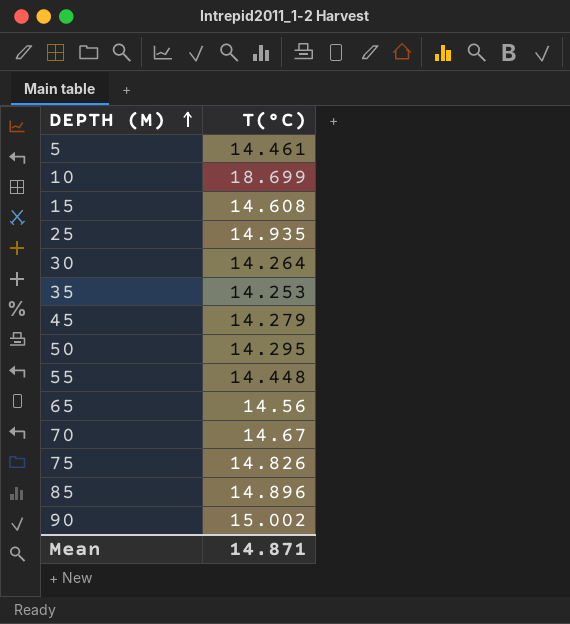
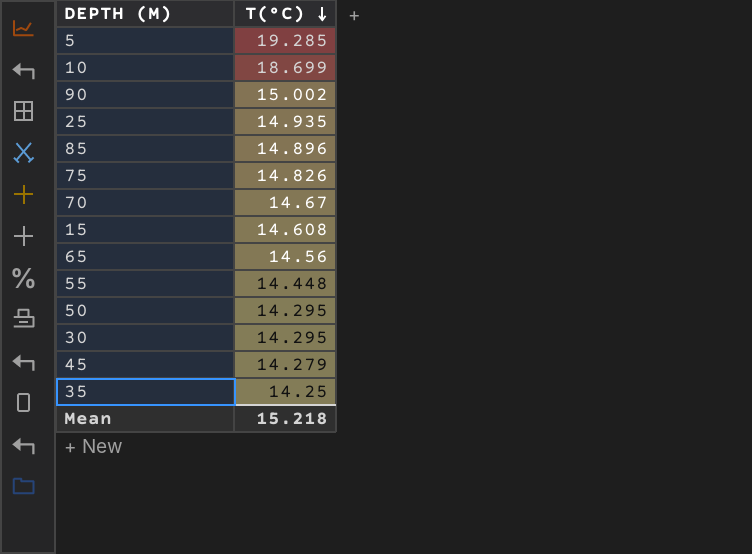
row order: DEPTH (M) ascending -> T(°C) descending
5 | T(°C): 14.461 -> 19.285
30 | T(°C): 14.264 -> 14.295
35 | T(°C): 14.253 -> 14.25
Mean | T(°C): 14.871 -> 15.218

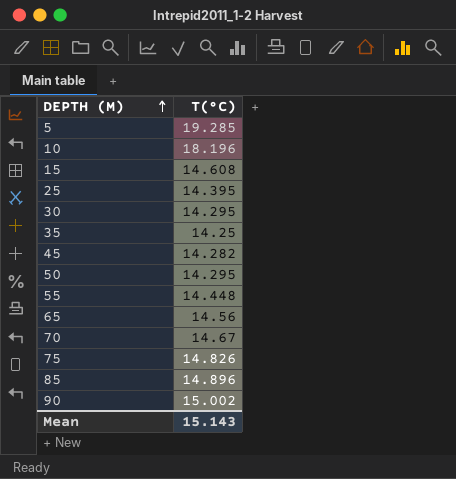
row order: T(°C) descending -> DEPTH (M) ascending
10 | T(°C): 18.699 -> 18.196
25 | T(°C): 14.935 -> 14.395
45 | T(°C): 14.279 -> 14.282
Mean | T(°C): 15.218 -> 15.143

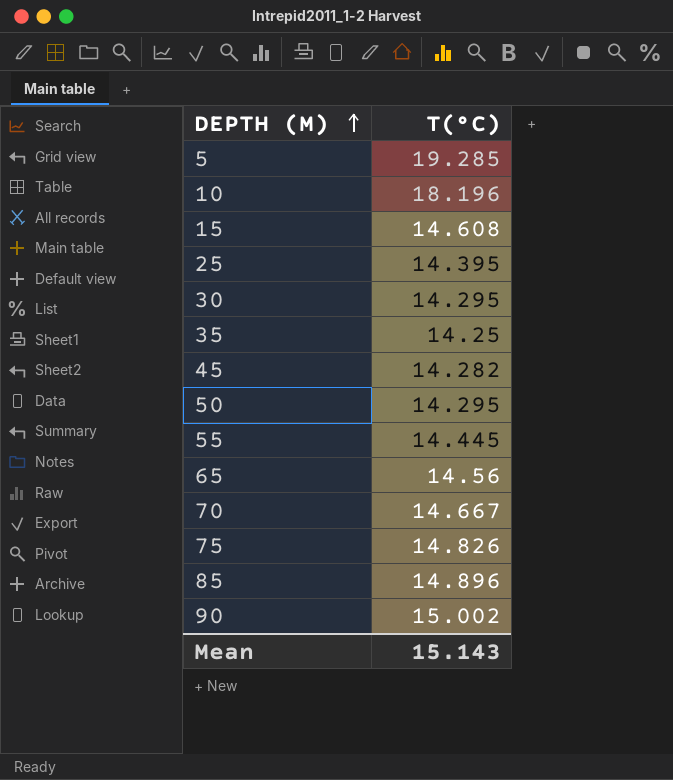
55 | T(°C): 14.448 -> 14.445
70 | T(°C): 14.67 -> 14.667

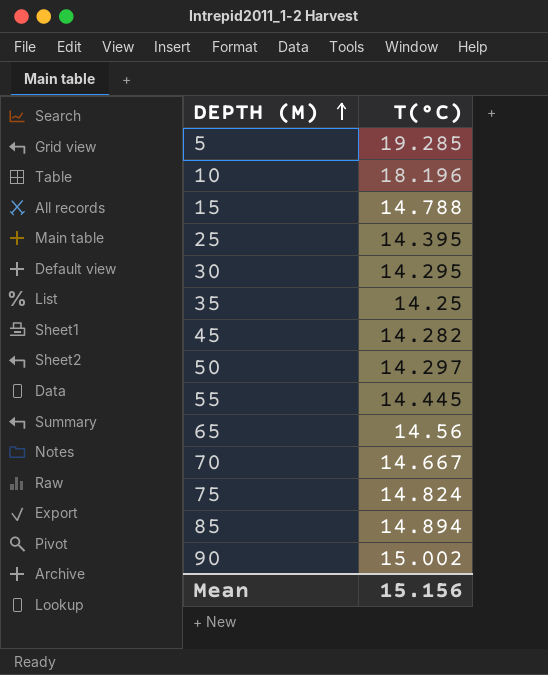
15 | T(°C): 14.608 -> 14.788
50 | T(°C): 14.295 -> 14.297
75 | T(°C): 14.826 -> 14.824
85 | T(°C): 14.896 -> 14.894
Mean | T(°C): 15.143 -> 15.156

